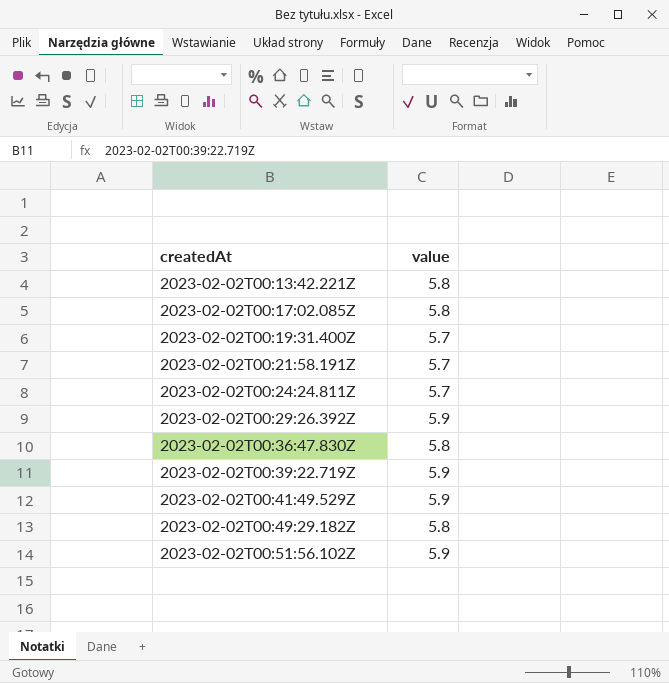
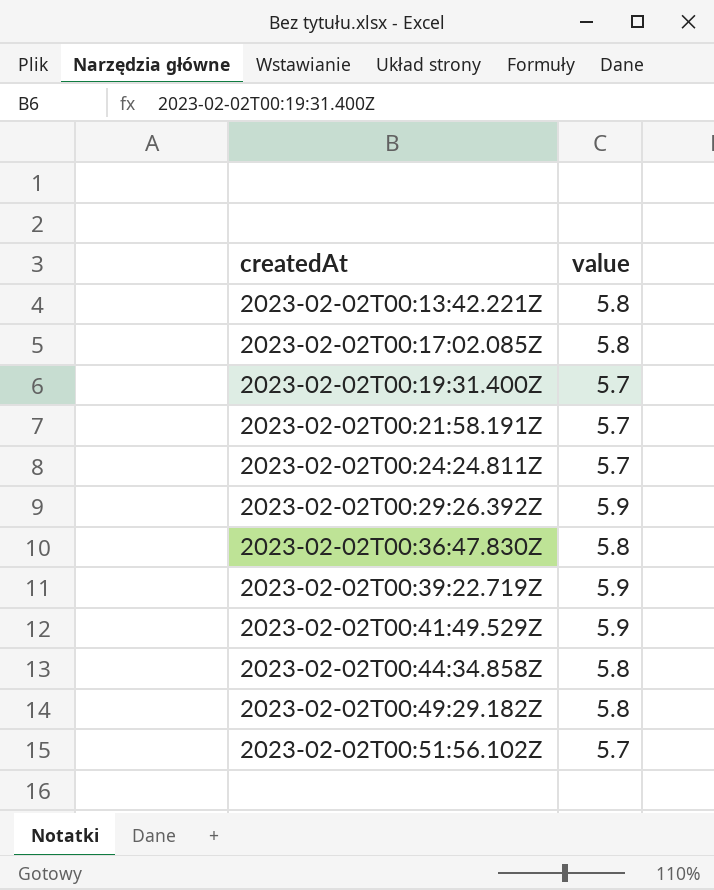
row 2023-02-02T00:44:34.858Z: none -> 5.8
2023-02-02T00:51:56.102Z | value: 5.9 -> 5.7

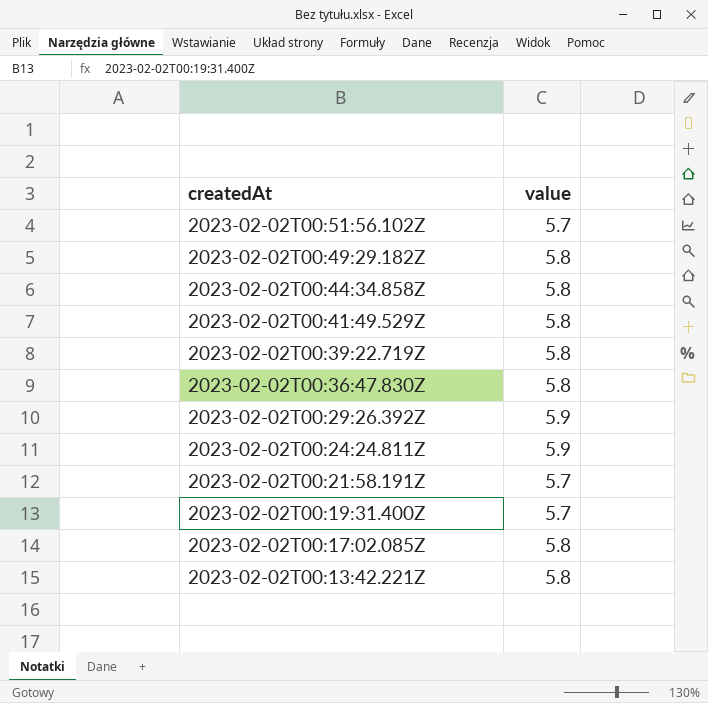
row order: createdAt ascending -> createdAt descending
2023-02-02T00:41:49.529Z | value: 5.9 -> 5.8
2023-02-02T00:39:22.719Z | value: 5.9 -> 5.8
2023-02-02T00:24:24.811Z | value: 5.7 -> 5.9

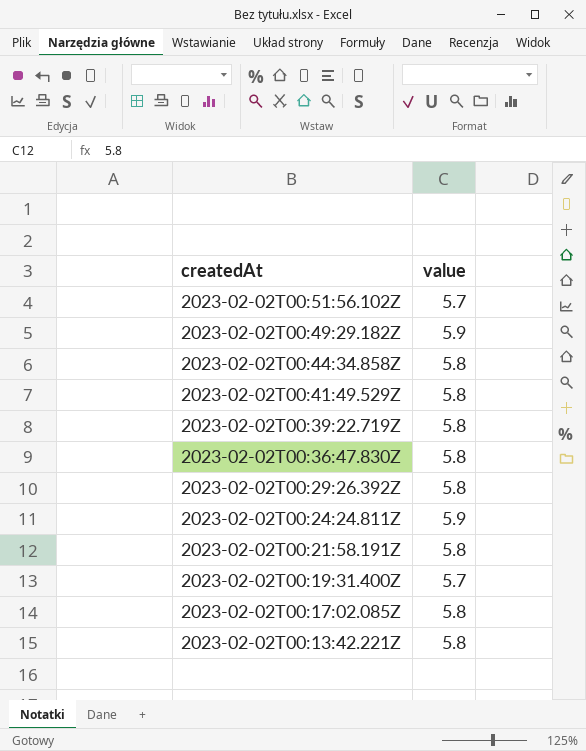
2023-02-02T00:49:29.182Z | value: 5.8 -> 5.9
2023-02-02T00:29:26.392Z | value: 5.9 -> 5.8
2023-02-02T00:21:58.191Z | value: 5.7 -> 5.8

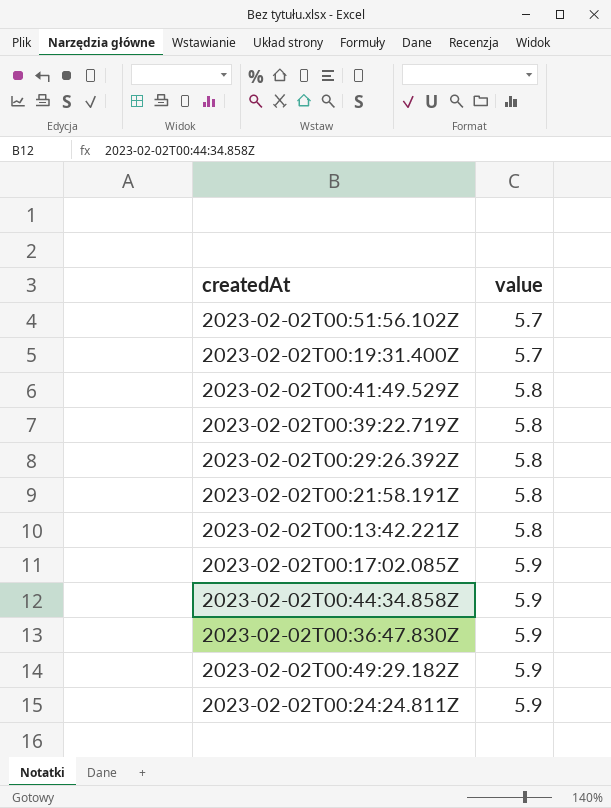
row order: createdAt descending -> value ascending
2023-02-02T00:17:02.085Z | value: 5.8 -> 5.9
2023-02-02T00:44:34.858Z | value: 5.8 -> 5.9
2023-02-02T00:36:47.830Z | value: 5.8 -> 5.9

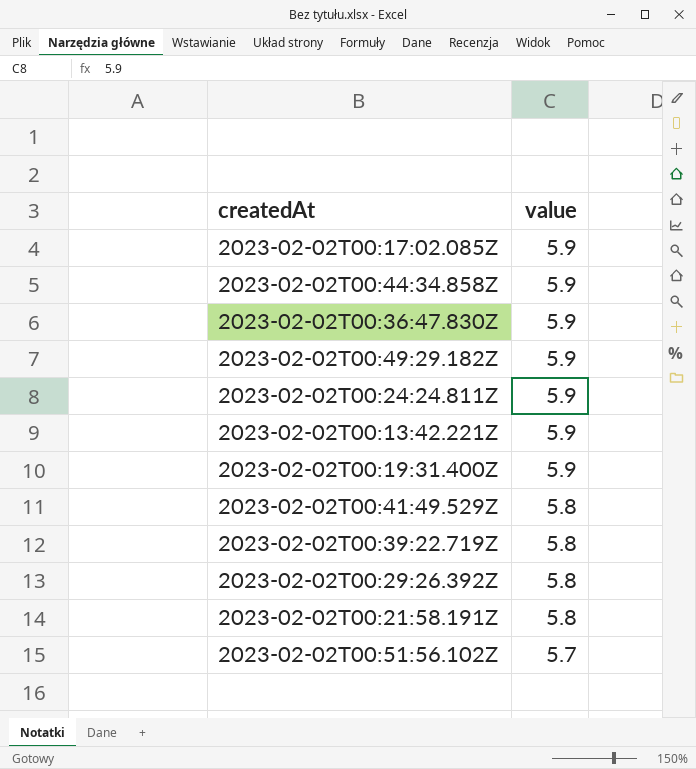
row order: value ascending -> value descending
2023-02-02T00:13:42.221Z | value: 5.8 -> 5.9
2023-02-02T00:19:31.400Z | value: 5.7 -> 5.9

